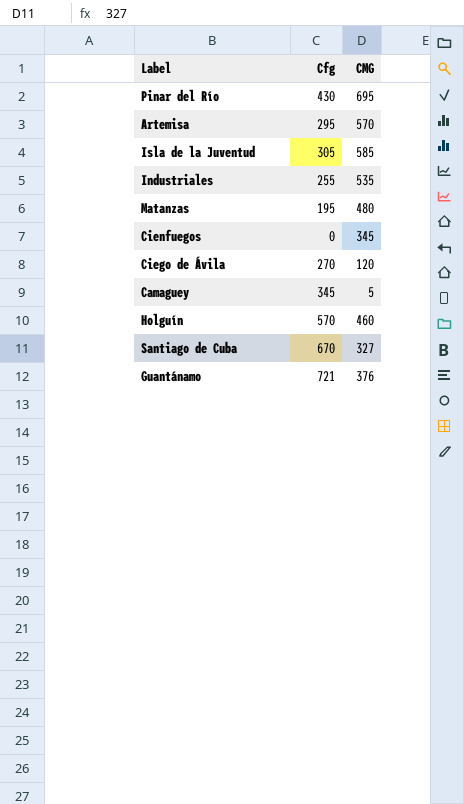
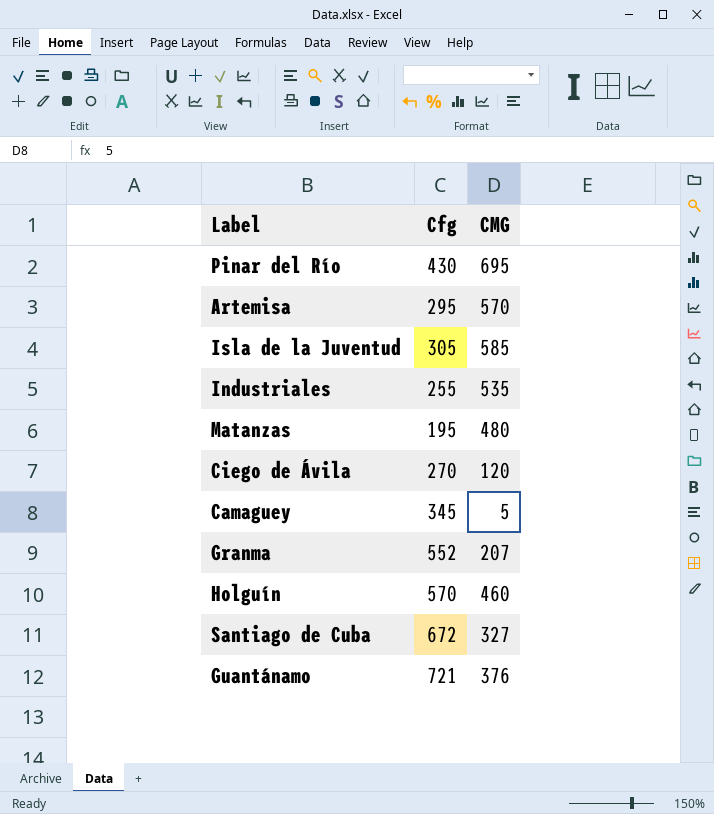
row Cienfuegos: 0 | 345 -> none
row Granma: none -> 552 | 207
Santiago de Cuba | Cfg: 670 -> 672

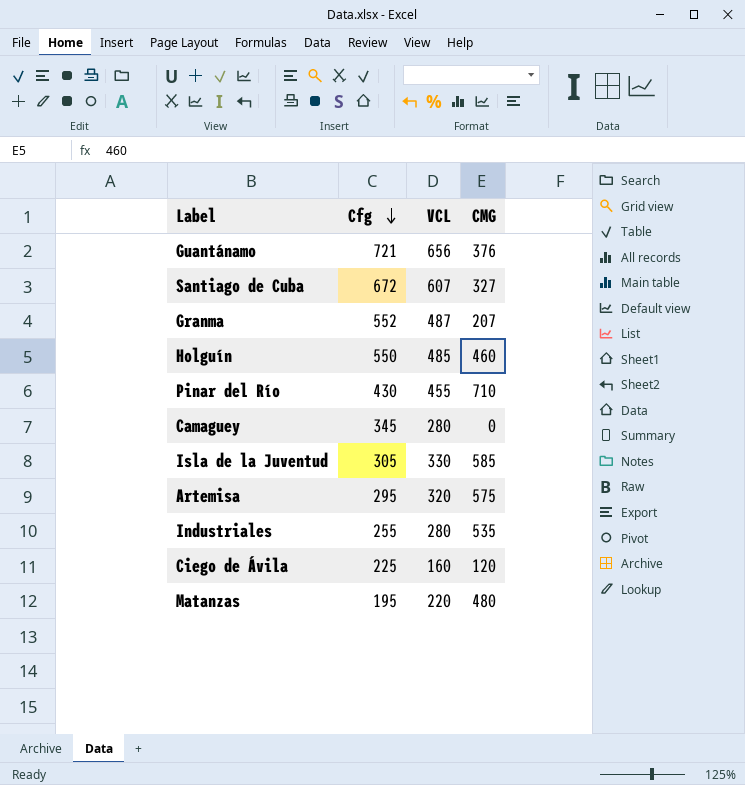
row order: none -> Cfg descending
column VCL | position: none -> 3
Holguín | Cfg: 570 -> 550
Pinar del Río | CMG: 695 -> 710
Camaguey | CMG: 5 -> 0
Artemisa | CMG: 570 -> 575
Ciego de Ávila | Cfg: 270 -> 225

